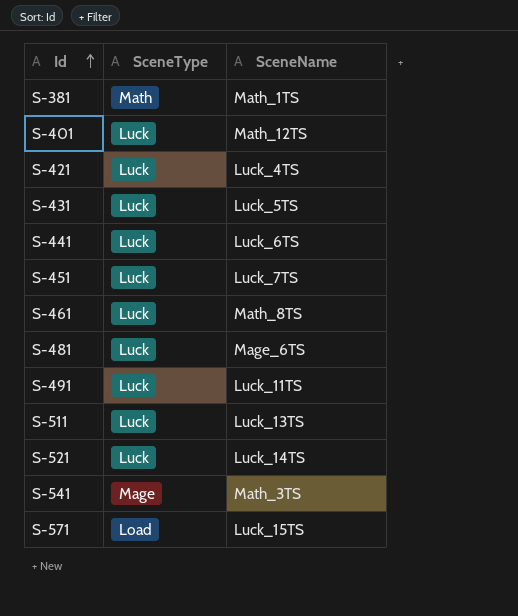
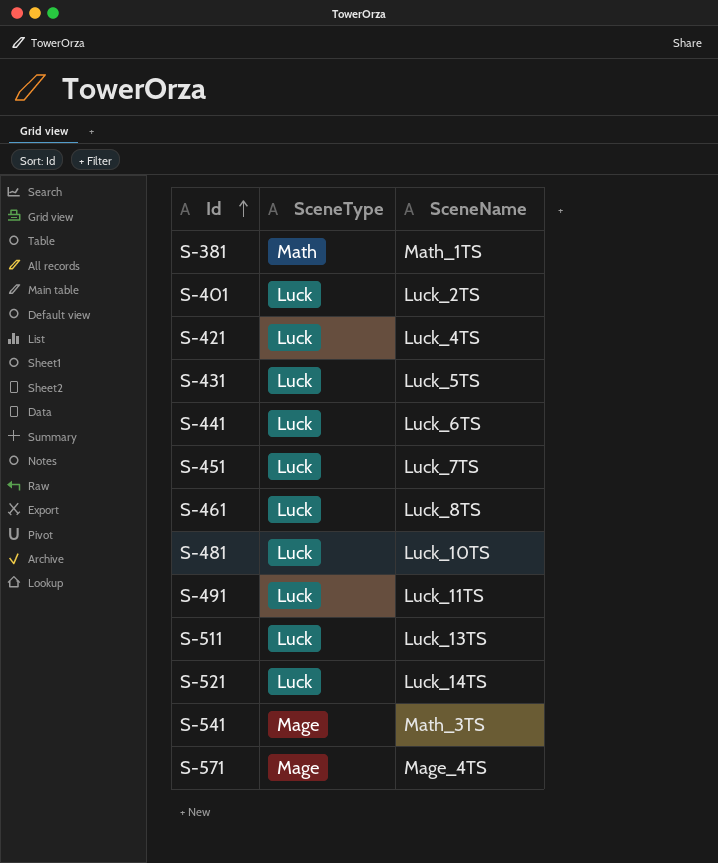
S-401 | SceneName: Math_12TS -> Luck_2TS
S-461 | SceneName: Math_8TS -> Luck_8TS
S-481 | SceneName: Mage_6TS -> Luck_10TS
S-571 | SceneType: Load -> Mage
S-571 | SceneName: Luck_15TS -> Mage_4TS

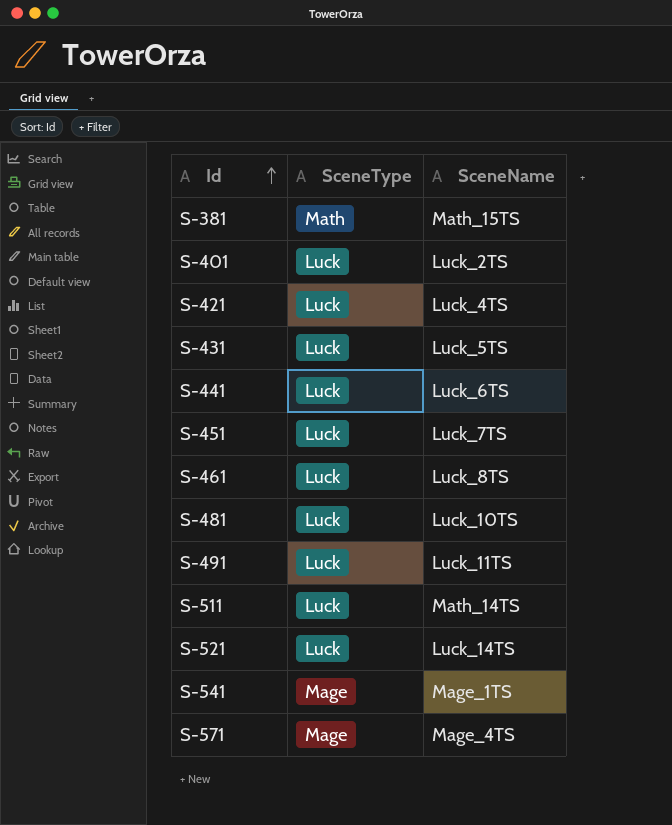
S-381 | SceneName: Math_1TS -> Math_15TS
S-511 | SceneName: Luck_13TS -> Math_14TS
S-541 | SceneName: Math_3TS -> Mage_1TS

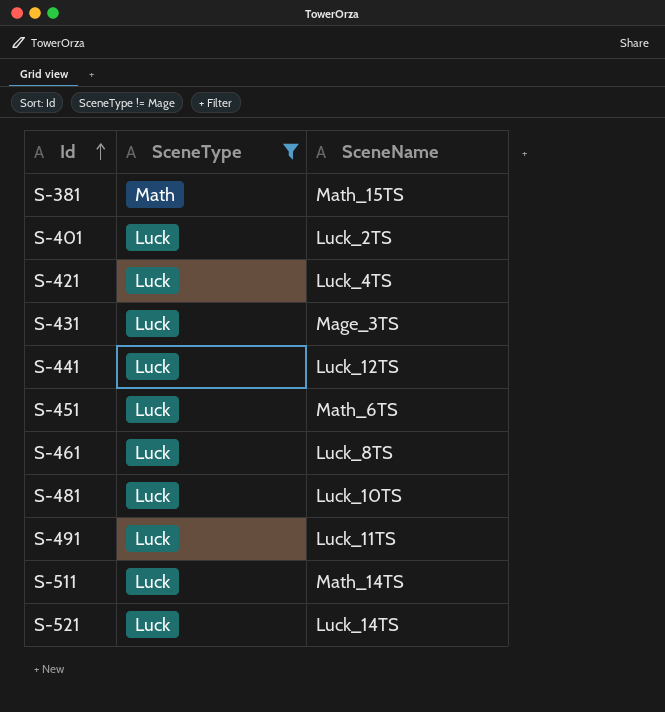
filter: none -> SceneType != Mage
S-431 | SceneName: Luck_5TS -> Mage_3TS
S-441 | SceneName: Luck_6TS -> Luck_12TS
S-451 | SceneName: Luck_7TS -> Math_6TS

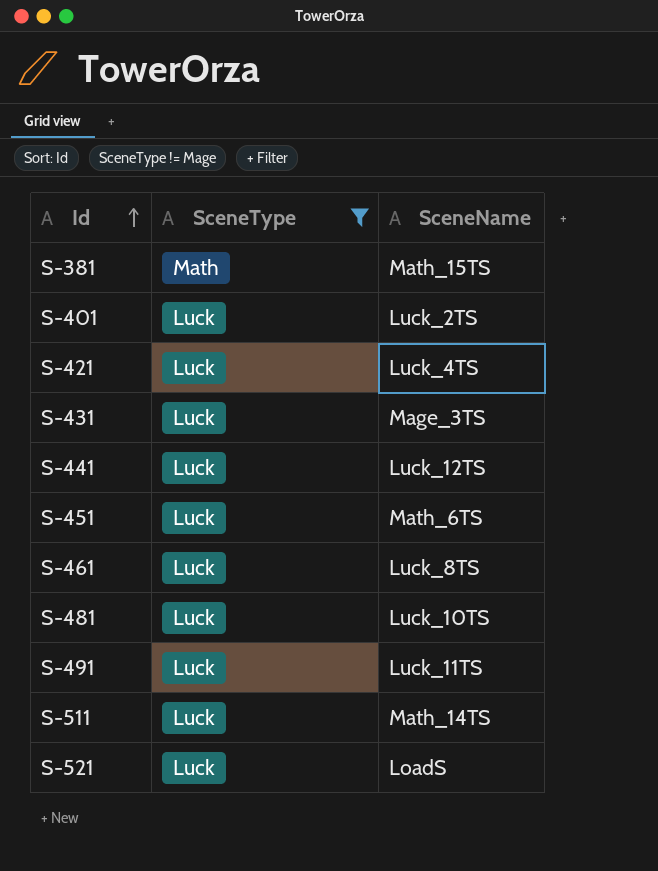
S-521 | SceneName: Luck_14TS -> LoadS

